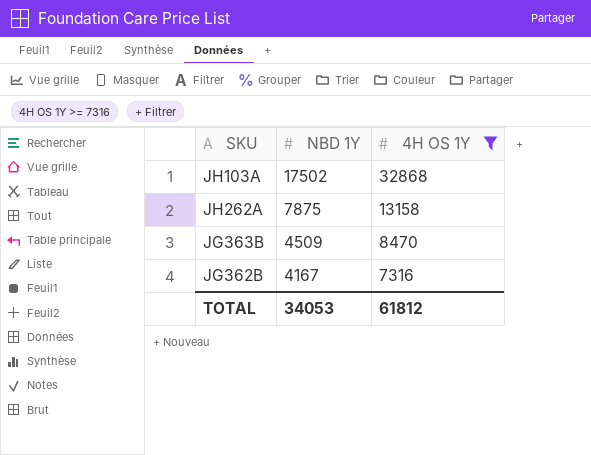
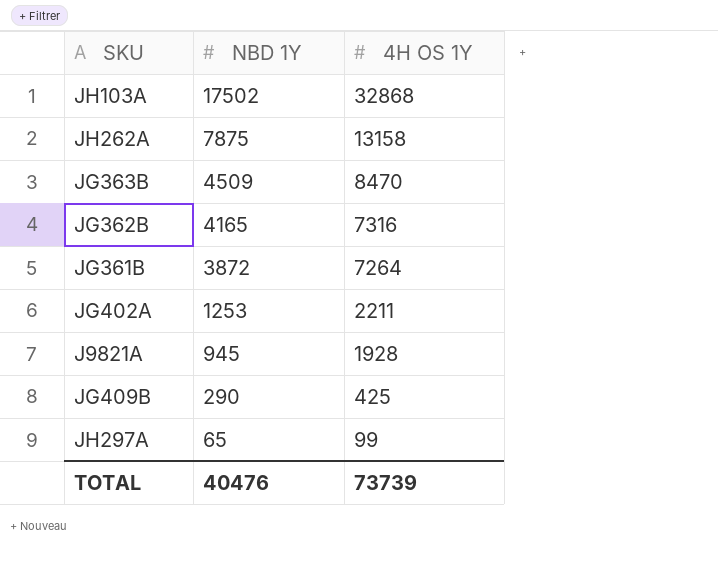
filter: 4H OS 1Y >= 7316 -> none
JG362B | NBD 1Y: 4167 -> 4165
TOTAL | NBD 1Y: 34053 -> 40476
TOTAL | 4H OS 1Y: 61812 -> 73739

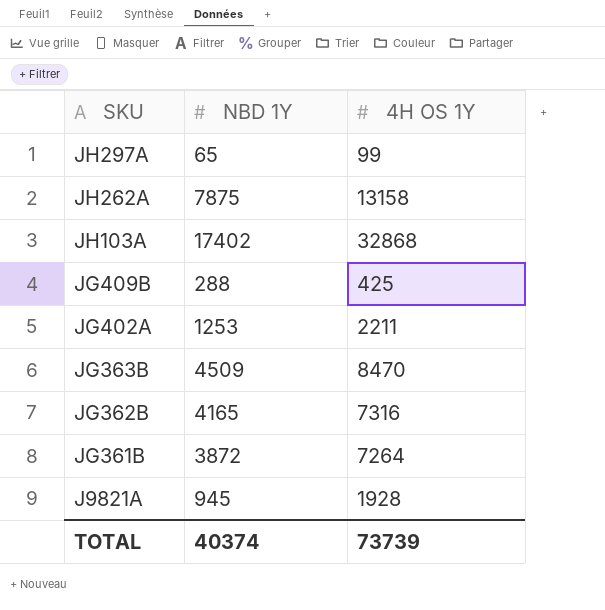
row order: NBD 1Y descending -> SKU descending
JH103A | NBD 1Y: 17502 -> 17402
JG409B | NBD 1Y: 290 -> 288
TOTAL | NBD 1Y: 40476 -> 40374

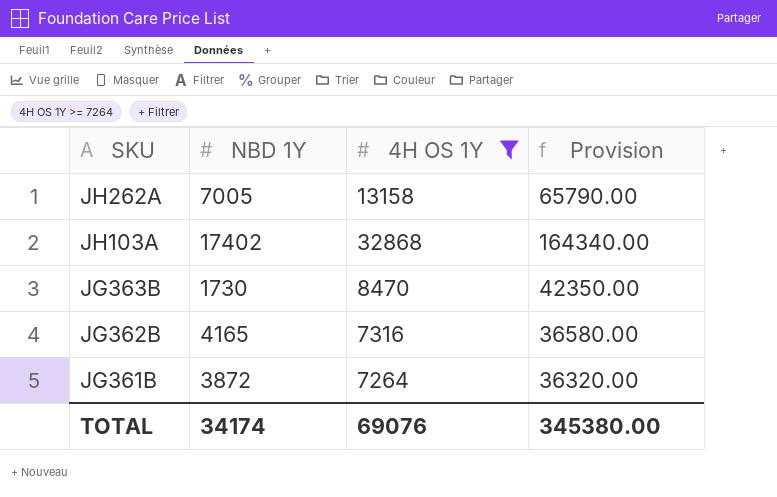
filter: none -> 4H OS 1Y >= 7264
column Provision | formula: none -> [4H OS 1Y] * 5
JH262A | NBD 1Y: 7875 -> 7005
JG363B | NBD 1Y: 4509 -> 1730
TOTAL | NBD 1Y: 40374 -> 34174
TOTAL | 4H OS 1Y: 73739 -> 69076

